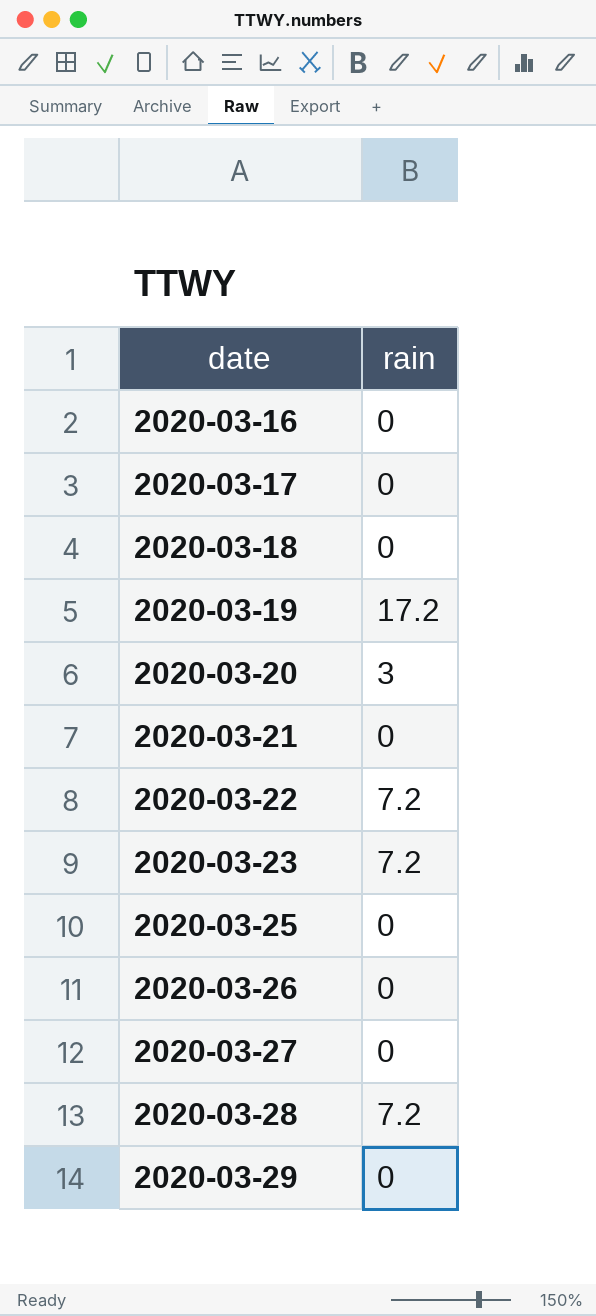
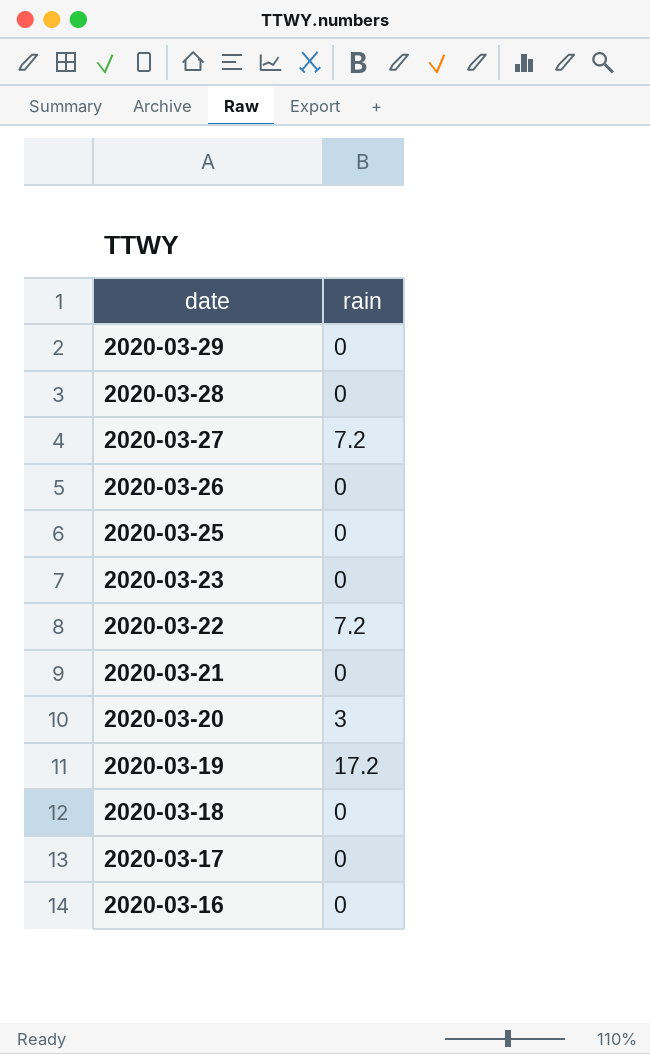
row order: date ascending -> date descending
2020-03-28 | rain: 7.2 -> 0
2020-03-27 | rain: 0 -> 7.2
2020-03-23 | rain: 7.2 -> 0

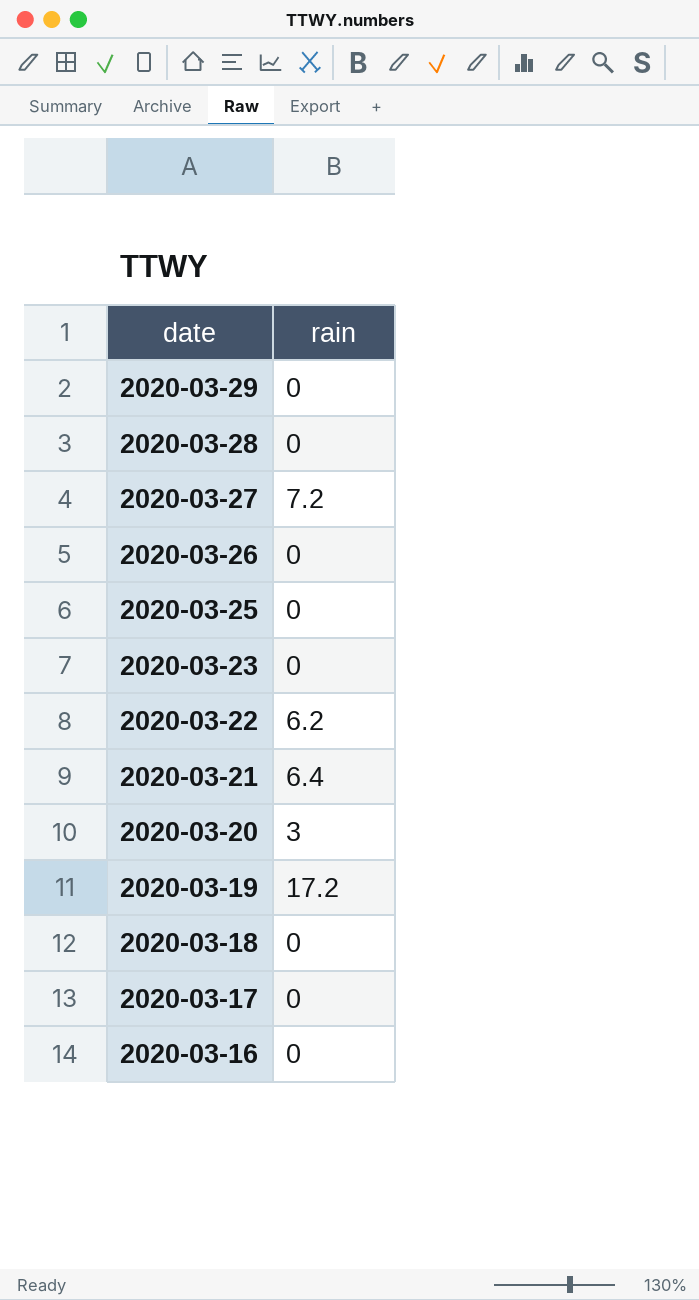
2020-03-22 | rain: 7.2 -> 6.2
2020-03-21 | rain: 0 -> 6.4

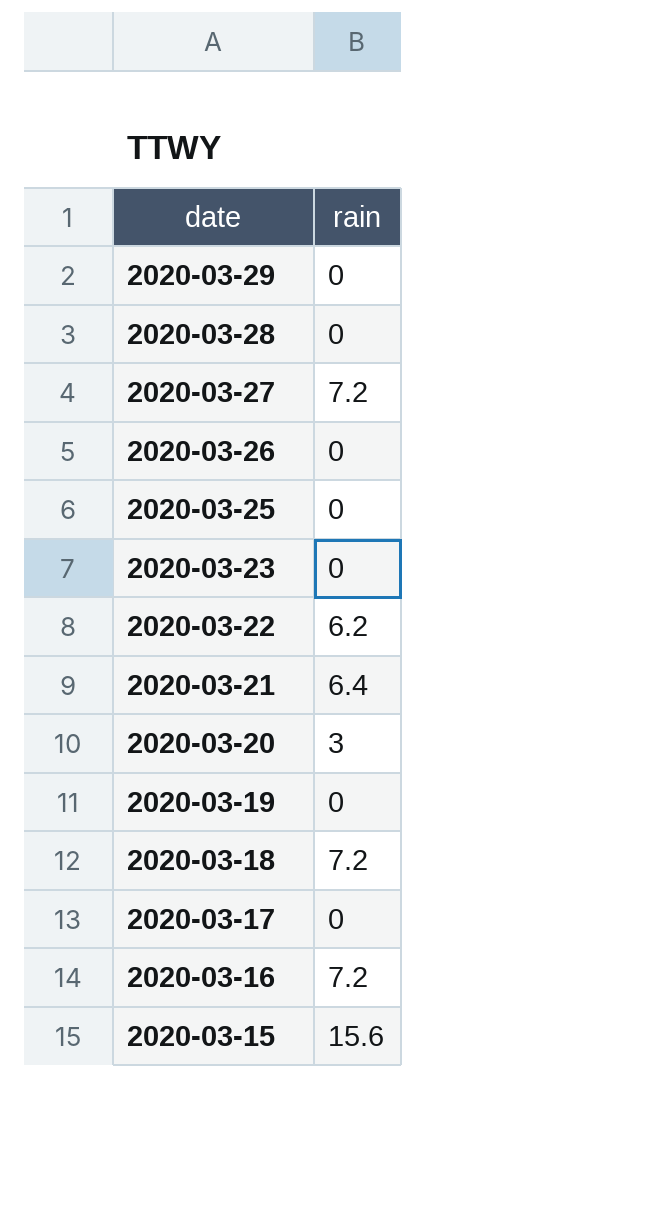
2020-03-19 | rain: 17.2 -> 0
2020-03-18 | rain: 0 -> 7.2
2020-03-16 | rain: 0 -> 7.2
row 2020-03-15: none -> 15.6

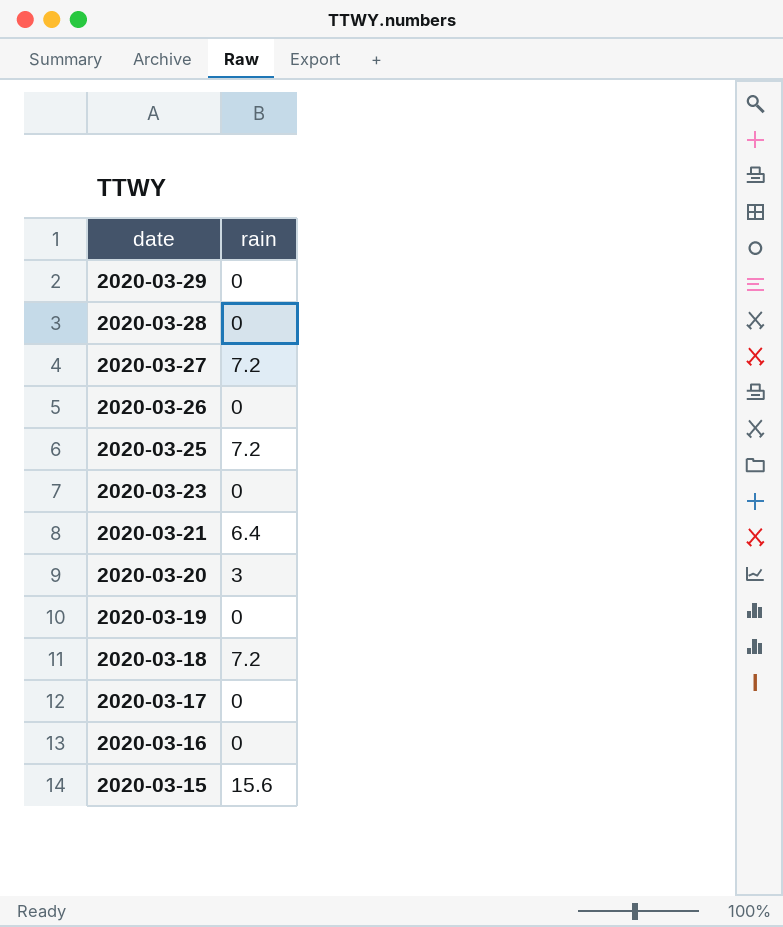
row 2020-03-22: 6.2 -> none
2020-03-25 | rain: 0 -> 7.2
2020-03-16 | rain: 7.2 -> 0

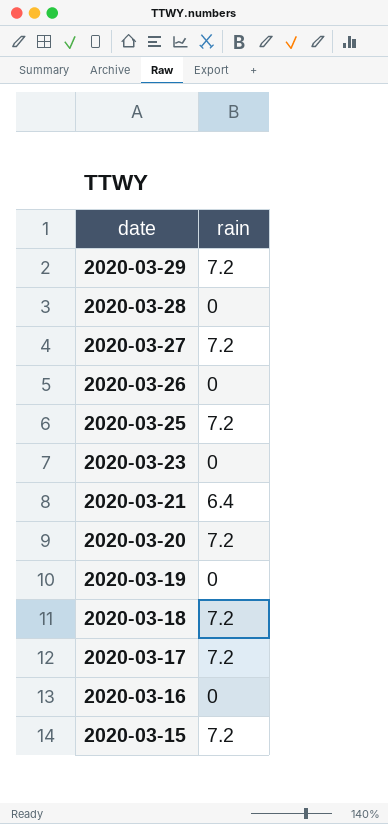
2020-03-29 | rain: 0 -> 7.2
2020-03-20 | rain: 3 -> 7.2
2020-03-17 | rain: 0 -> 7.2
2020-03-15 | rain: 15.6 -> 7.2

